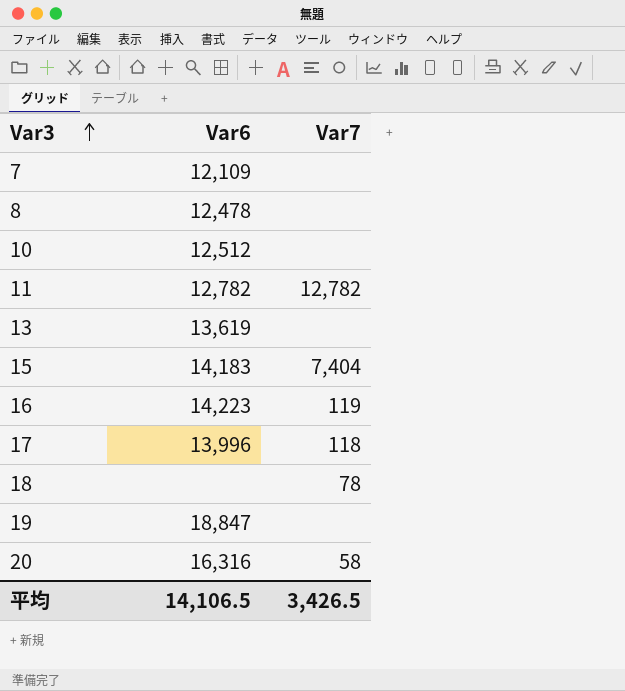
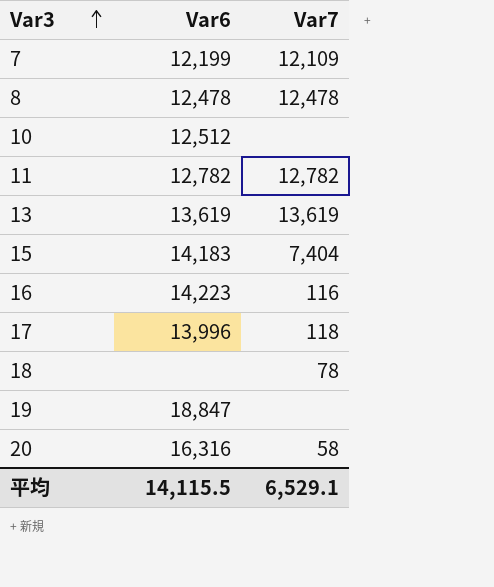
7 | Var6: 12,109 -> 12,199
7 | Var7: none -> 12,109
8 | Var7: none -> 12,478
13 | Var7: none -> 13,619
16 | Var7: 119 -> 116
平均 | Var6: 14,106.5 -> 14,115.5
平均 | Var7: 3,426.5 -> 6,529.1

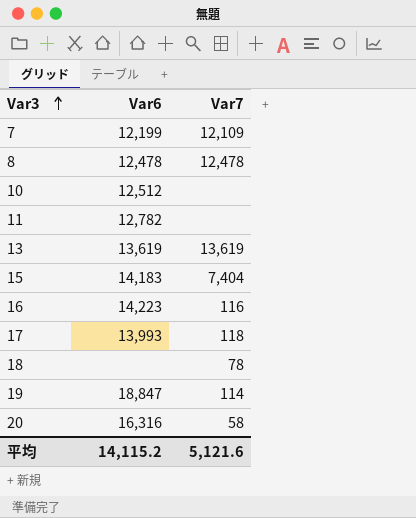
11 | Var7: 12,782 -> none
17 | Var6: 13,996 -> 13,993
19 | Var7: none -> 114
平均 | Var6: 14,115.5 -> 14,115.2
平均 | Var7: 6,529.1 -> 5,121.6

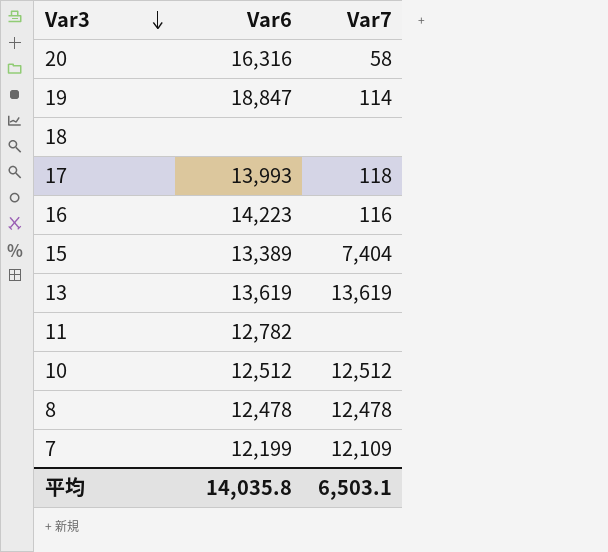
row order: Var3 ascending -> Var3 descending
18 | Var7: 78 -> none
15 | Var6: 14,183 -> 13,389
10 | Var7: none -> 12,512
平均 | Var6: 14,115.2 -> 14,035.8
平均 | Var7: 5,121.6 -> 6,503.1

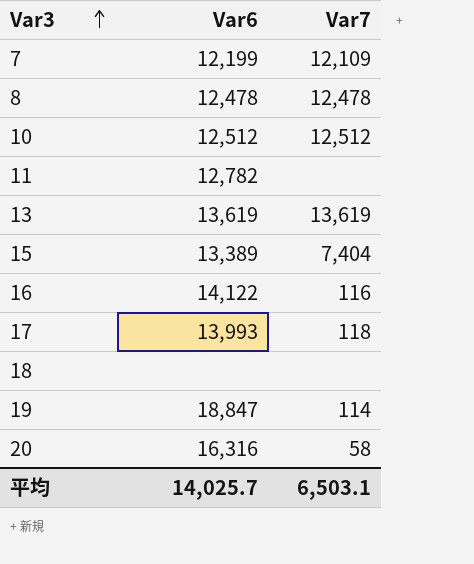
row order: Var3 descending -> Var3 ascending
16 | Var6: 14,223 -> 14,122
平均 | Var6: 14,035.8 -> 14,025.7

